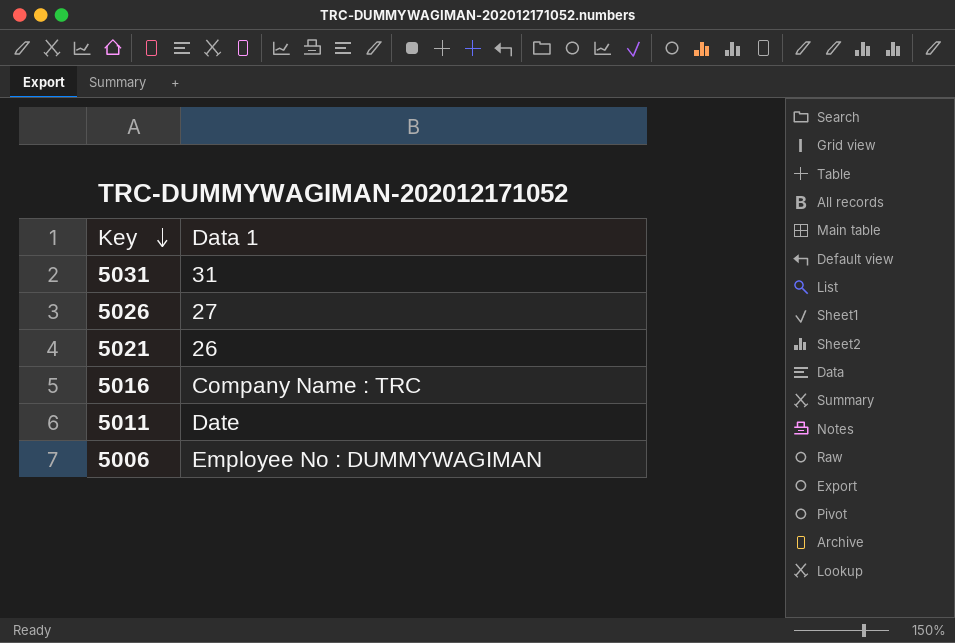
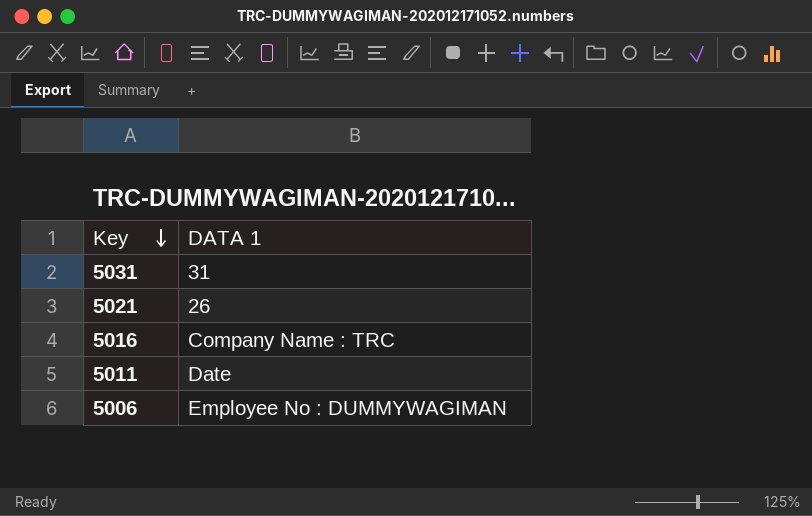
column name: Data 1 -> DATA 1
row 5026: 27 -> none

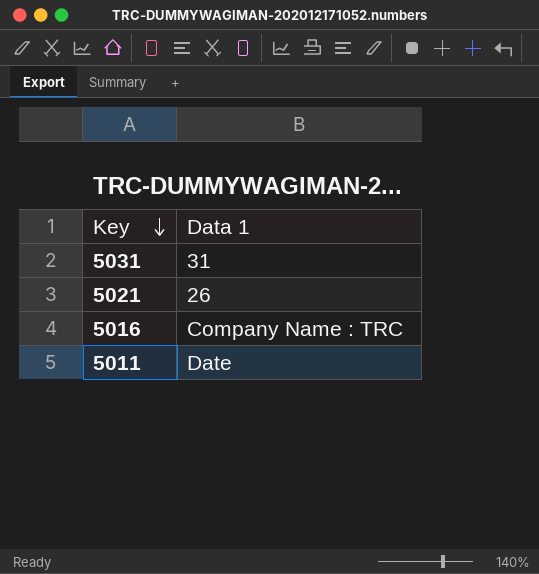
column name: DATA 1 -> Data 1
row 5006: Employee No : DUMMYWAGIMAN -> none

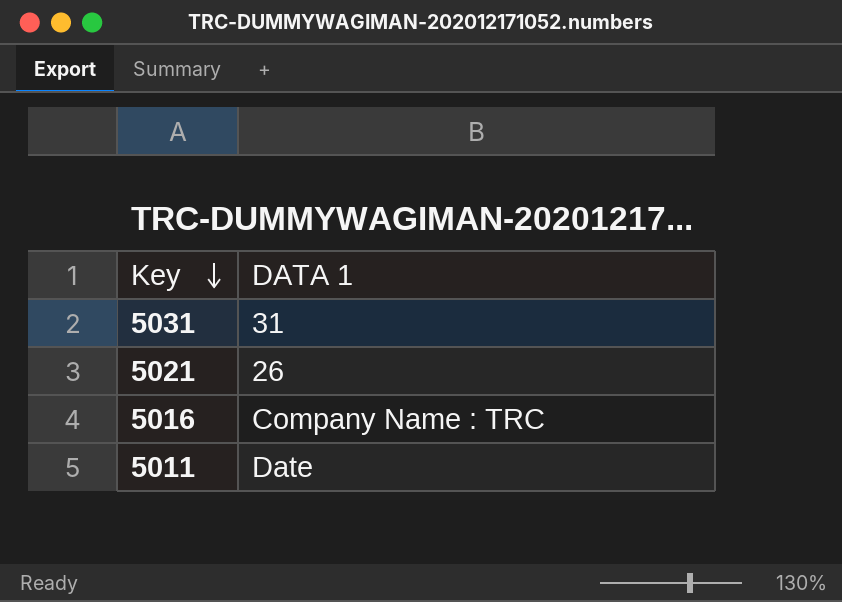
column name: Data 1 -> DATA 1

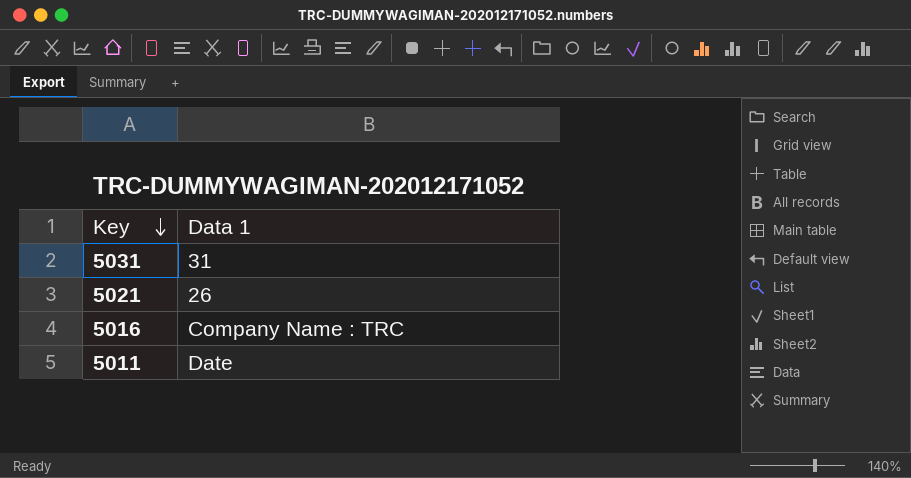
column name: DATA 1 -> Data 1

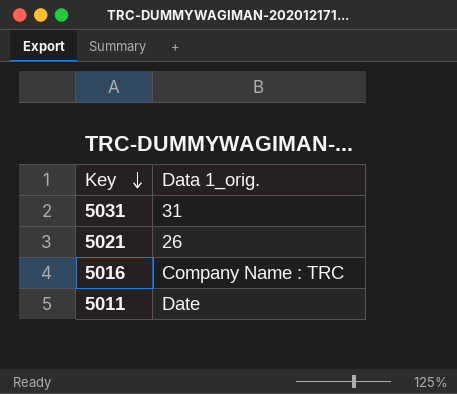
column name: Data 1 -> Data 1_orig.

